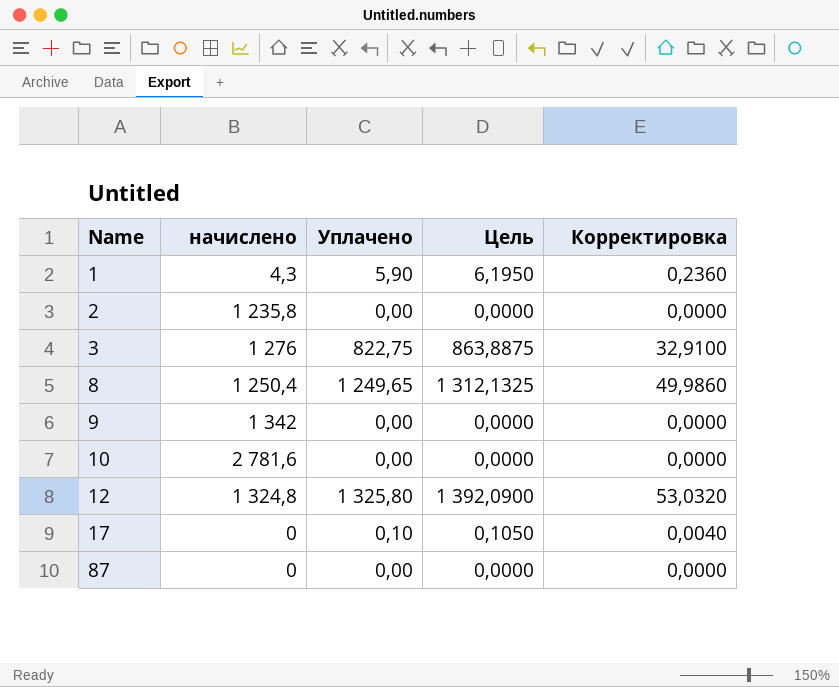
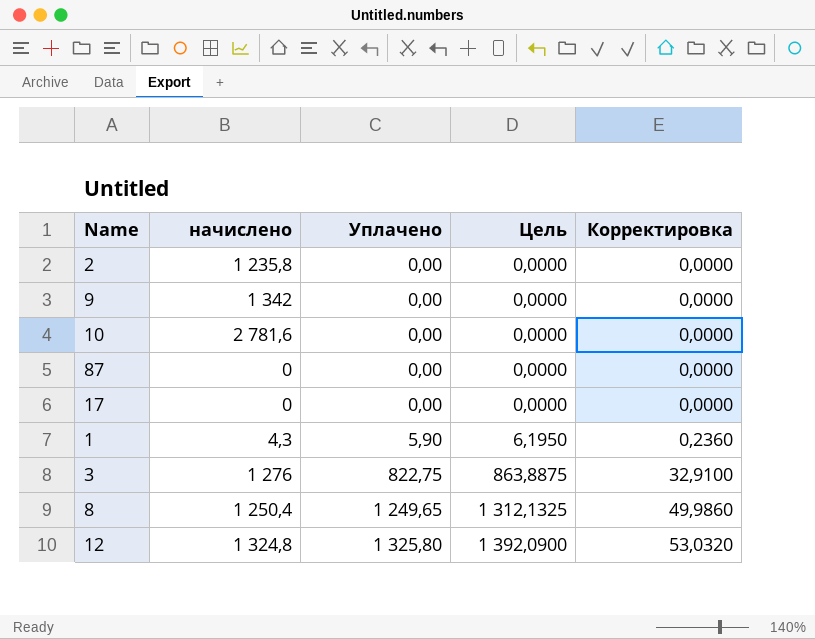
row order: Name ascending -> Уплачено ascending
17 | Уплачено: 0,10 -> 0,00
17 | Цель: 0,1050 -> 0,0000
17 | Корректировка: 0,0040 -> 0,0000

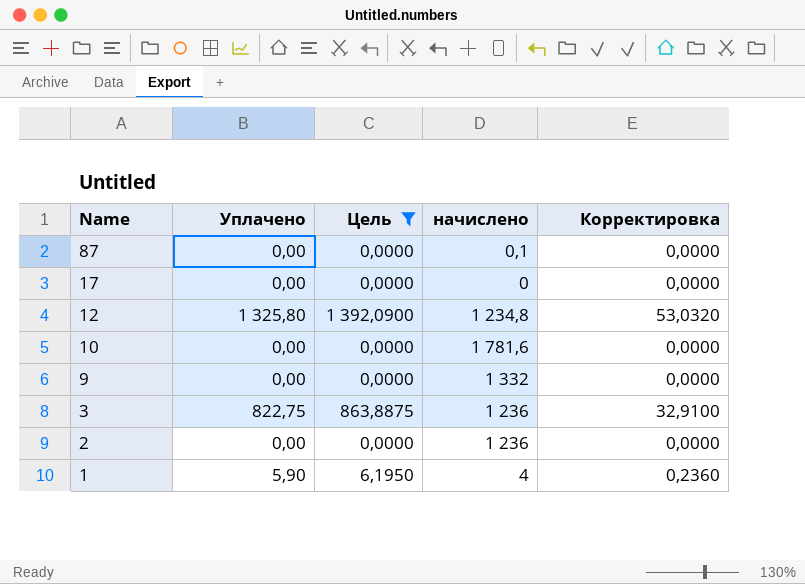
filter: none -> Цель != 1 312,1325
row order: Уплачено ascending -> Name descending
column начислено | position: 2 -> 4
87 | начислено: 0 -> 0,1
12 | начислено: 1 324,8 -> 1 234,8
10 | начислено: 2 781,6 -> 1 781,6
9 | начислено: 1 342 -> 1 332
3 | начислено: 1 276 -> 1 236
2 | начислено: 1 235,8 -> 1 236
1 | начислено: 4,3 -> 4

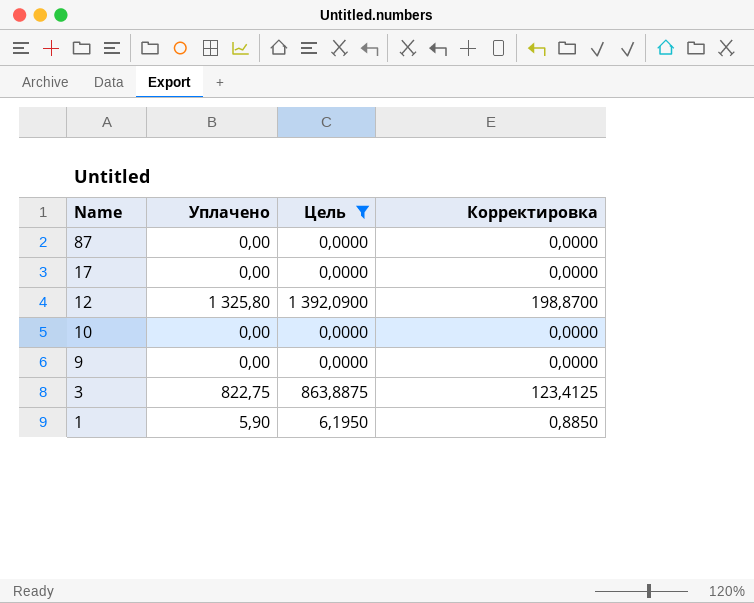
column начислено | position: 4 -> none
column Корректировка | formula: [Уплачено] * 0,04 -> [Уплачено] * 0,15
row 2: 0,00 | 0,0000 | 1 236 | 0,0000 -> none

